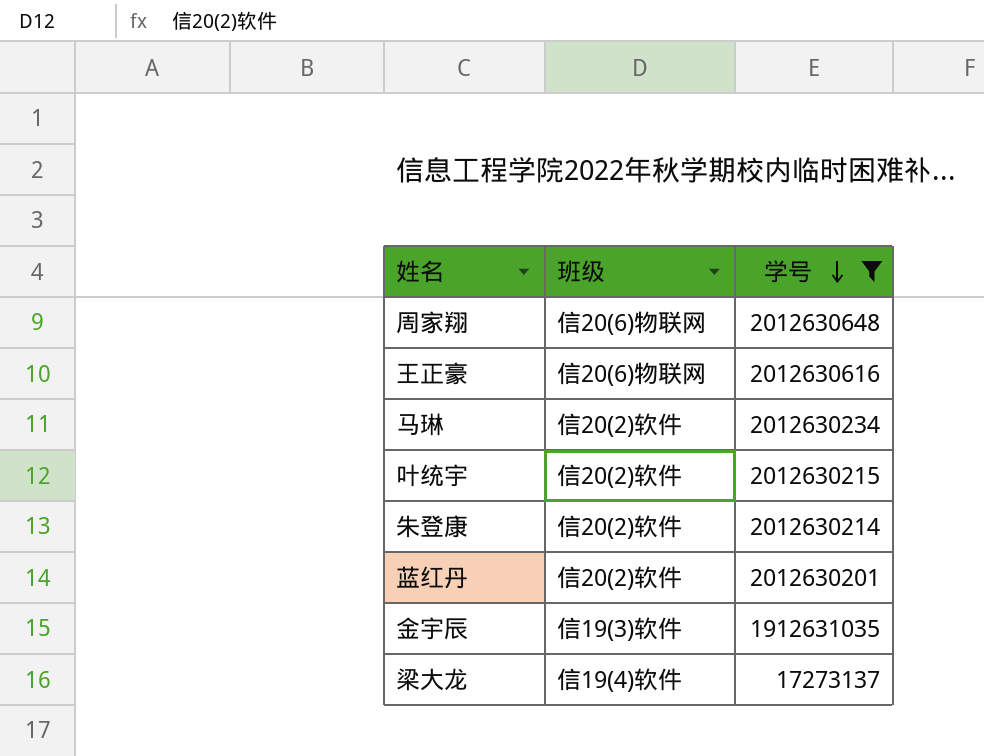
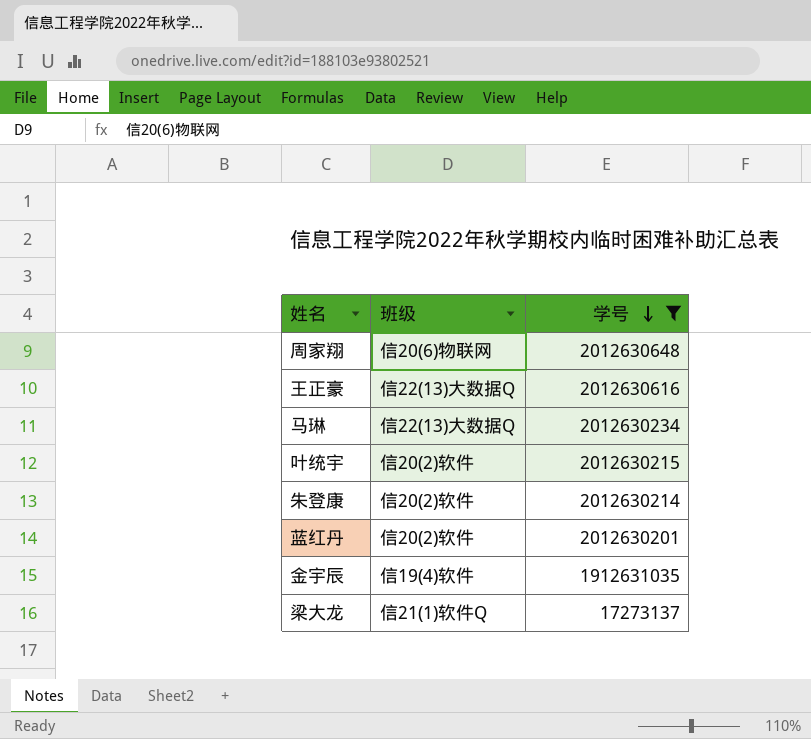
王正豪 | 班级: 信20(6)物联网 -> 信22(13)大数据Q
马琳 | 班级: 信20(2)软件 -> 信22(13)大数据Q
金宇辰 | 班级: 信19(3)软件 -> 信19(4)软件
梁大龙 | 班级: 信19(4)软件 -> 信21(1)软件Q

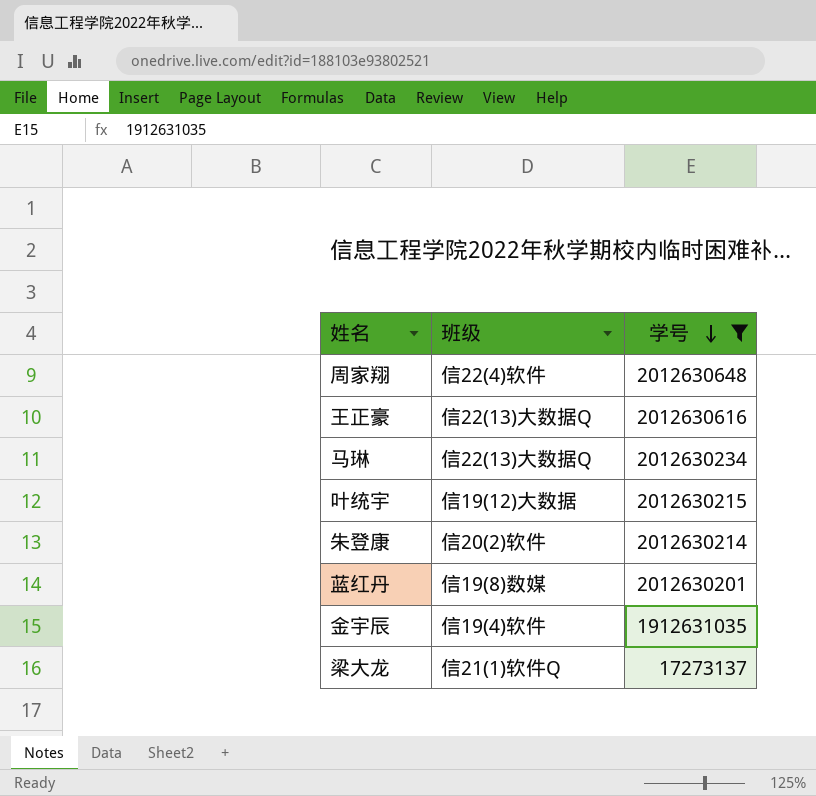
周家翔 | 班级: 信20(6)物联网 -> 信22(4)软件
叶统宇 | 班级: 信20(2)软件 -> 信19(12)大数据
蓝红丹 | 班级: 信20(2)软件 -> 信19(8)数媒

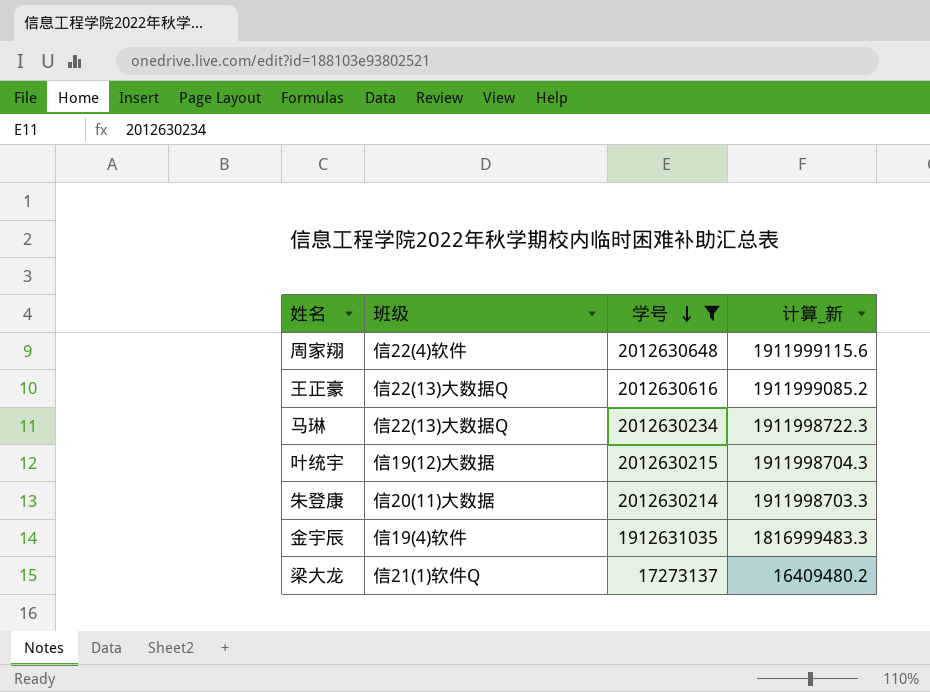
column 计算_新 | formula: none -> [学号] * 0.95
row 蓝红丹: 信19(8)数媒 | 2012630201 -> none
朱登康 | 班级: 信20(2)软件 -> 信20(11)大数据

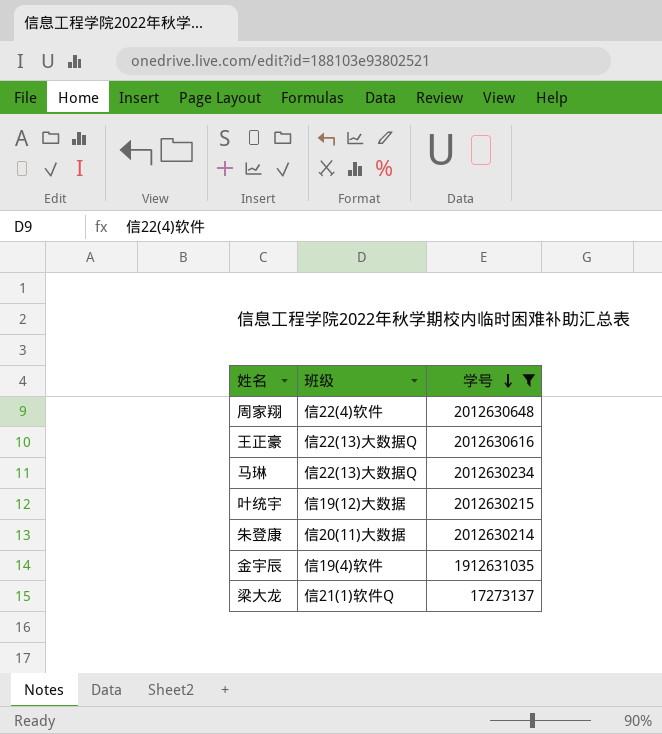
column 计算_新 | formula: [学号] * 0.95 -> none

